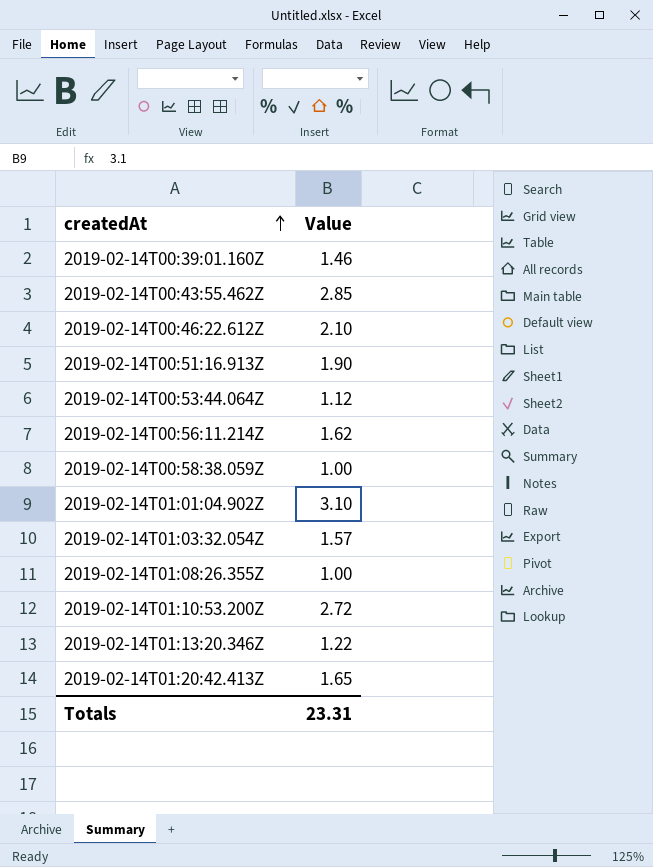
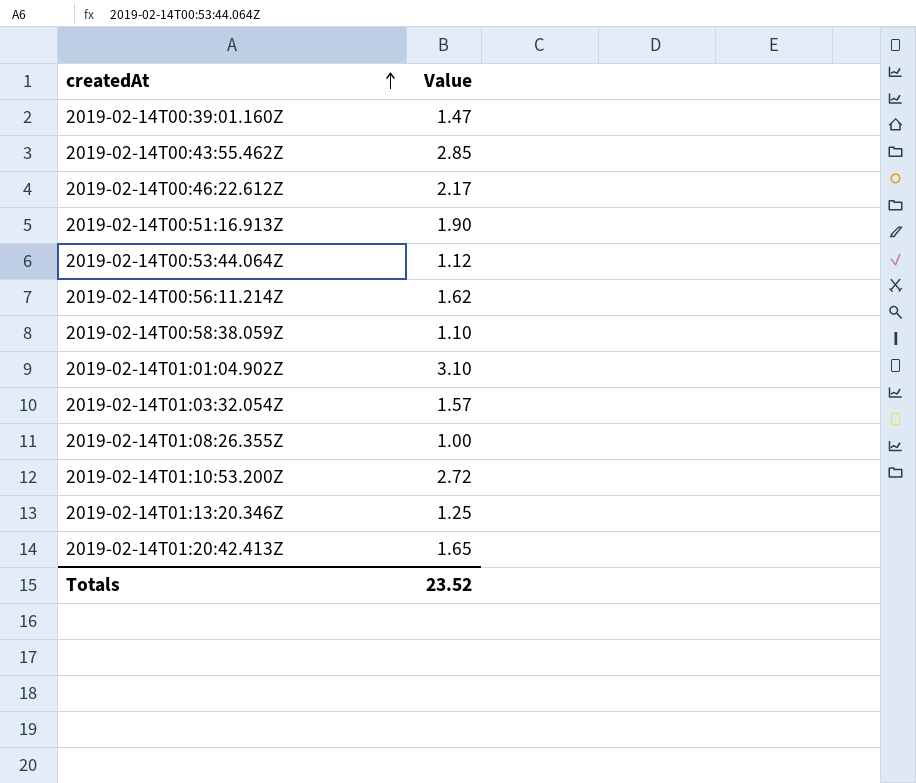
2019-02-14T00:39:01.160Z | Value: 1.46 -> 1.47
2019-02-14T00:46:22.612Z | Value: 2.10 -> 2.17
2019-02-14T00:58:38.059Z | Value: 1.00 -> 1.10
2019-02-14T01:13:20.346Z | Value: 1.22 -> 1.25
Totals | Value: 23.31 -> 23.52

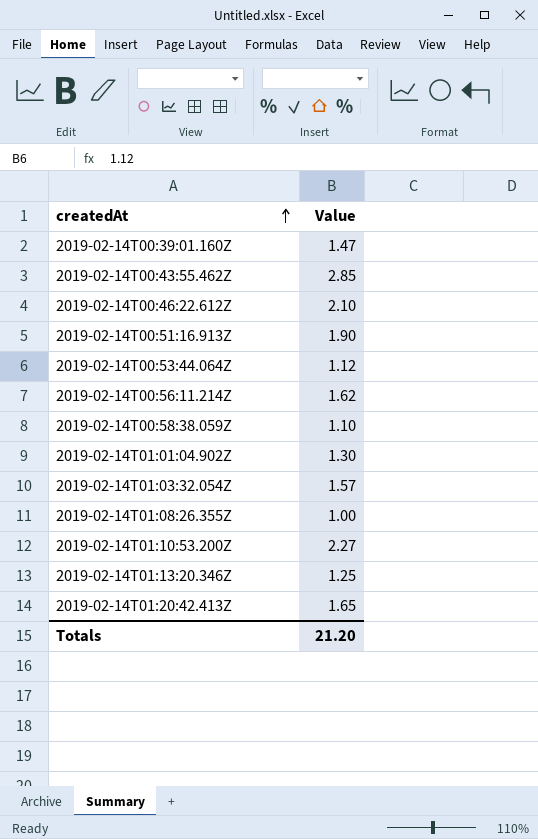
2019-02-14T00:46:22.612Z | Value: 2.17 -> 2.10
2019-02-14T01:01:04.902Z | Value: 3.10 -> 1.30
2019-02-14T01:10:53.200Z | Value: 2.72 -> 2.27
Totals | Value: 23.52 -> 21.20

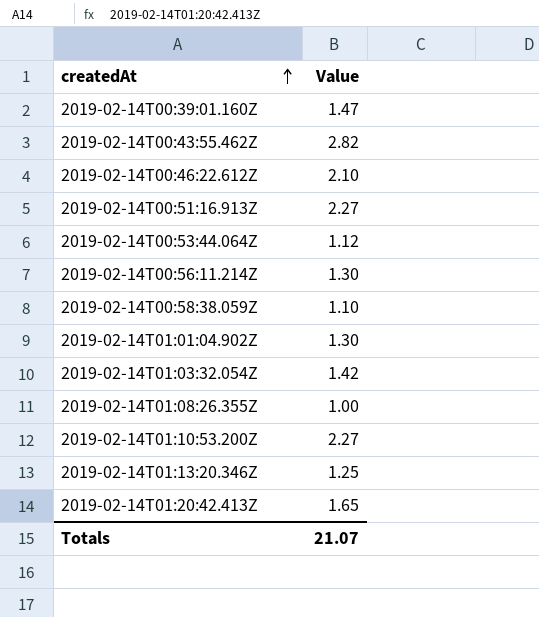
2019-02-14T00:43:55.462Z | Value: 2.85 -> 2.82
2019-02-14T00:51:16.913Z | Value: 1.90 -> 2.27
2019-02-14T00:56:11.214Z | Value: 1.62 -> 1.30
2019-02-14T01:03:32.054Z | Value: 1.57 -> 1.42
Totals | Value: 21.20 -> 21.07

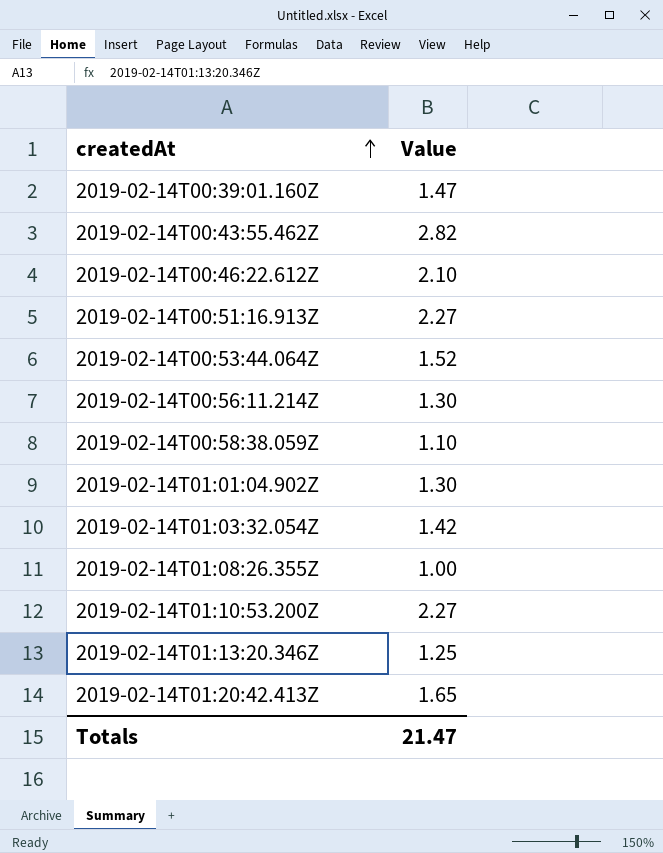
2019-02-14T00:53:44.064Z | Value: 1.12 -> 1.52
Totals | Value: 21.07 -> 21.47

